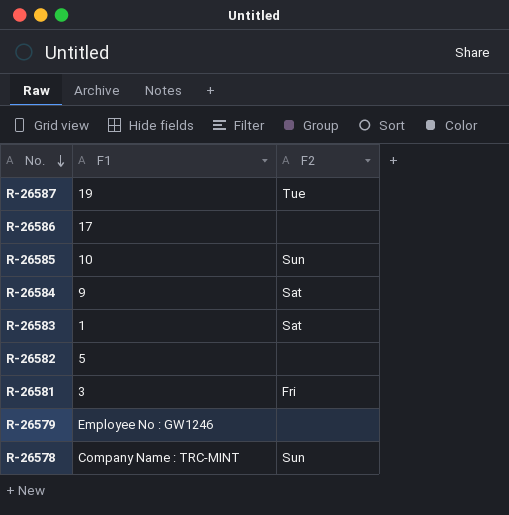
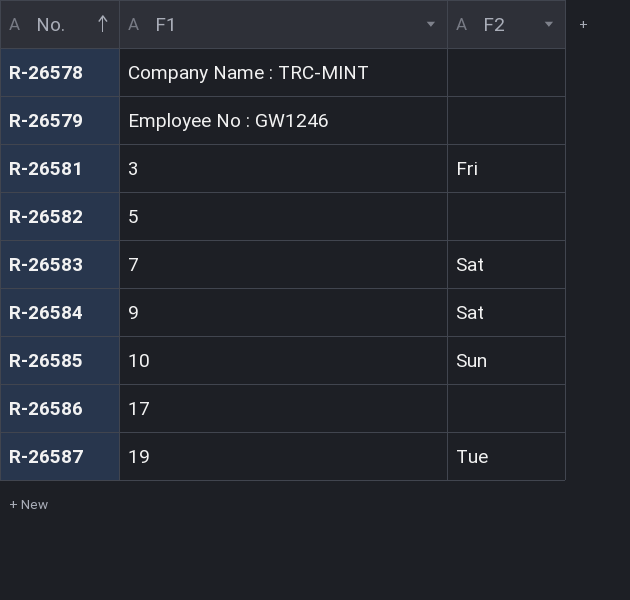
row order: No. descending -> No. ascending
R-26578 | F2: Sun -> none
R-26583 | F1: 1 -> 7

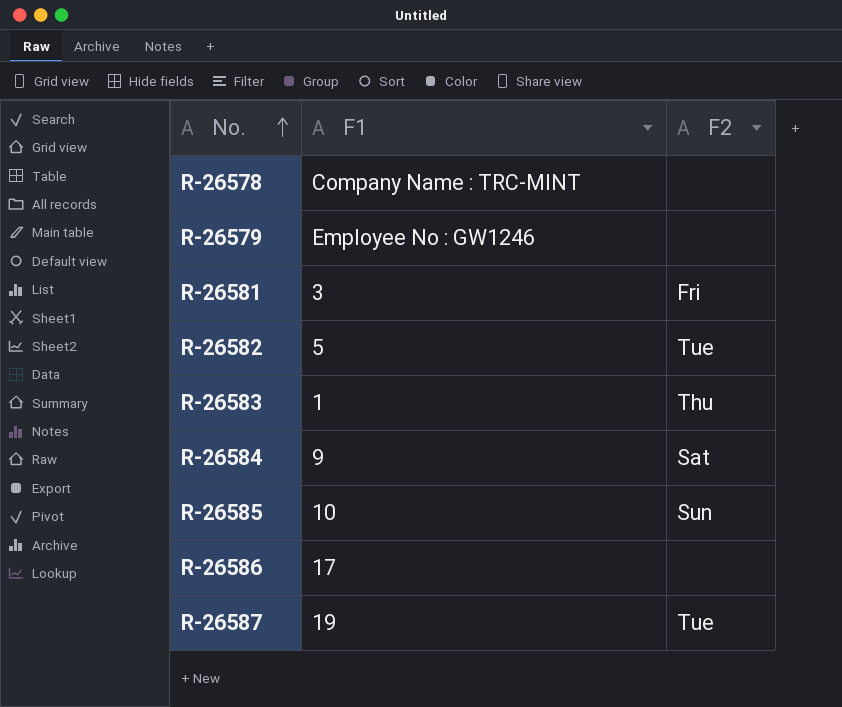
R-26582 | F2: none -> Tue
R-26583 | F1: 7 -> 1
R-26583 | F2: Sat -> Thu

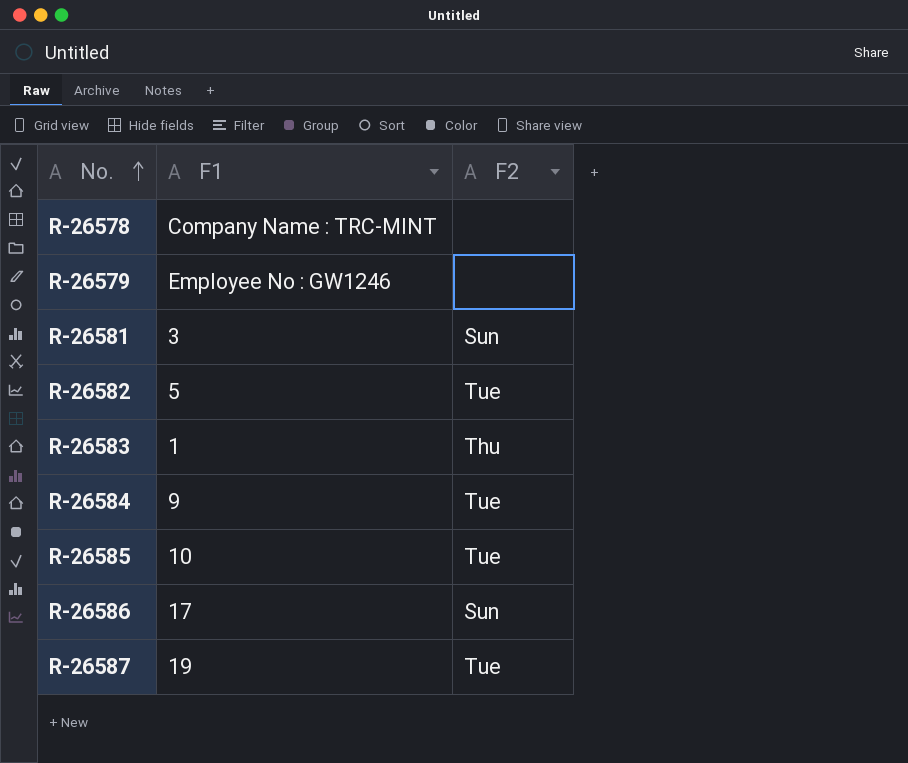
R-26581 | F2: Fri -> Sun
R-26584 | F2: Sat -> Tue
R-26585 | F2: Sun -> Tue
R-26586 | F2: none -> Sun

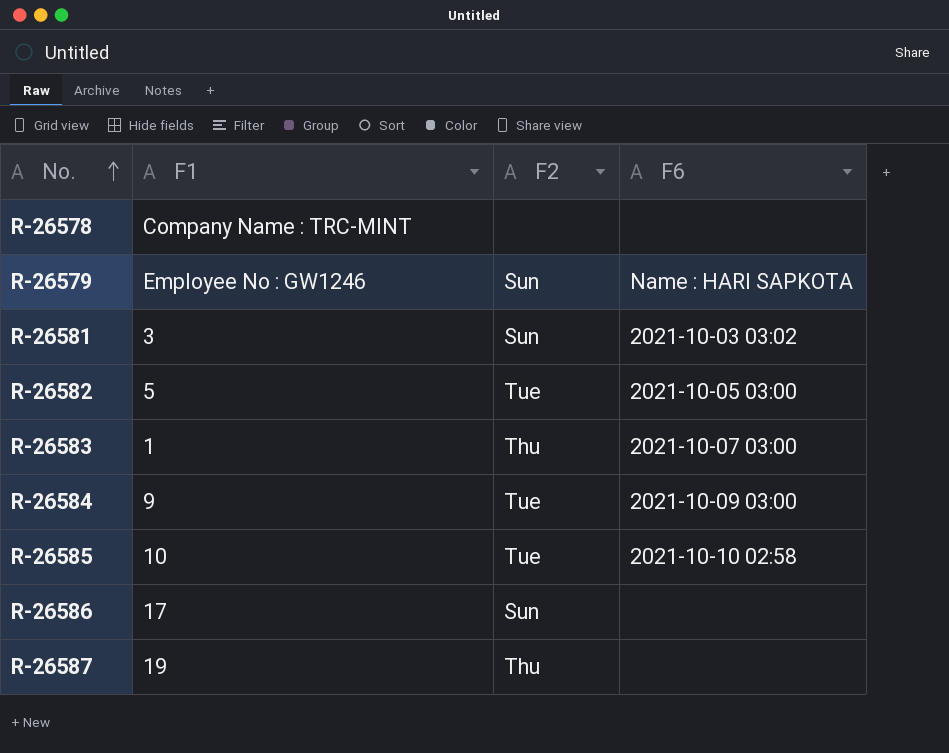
column F6 | position: none -> 4
R-26579 | F2: none -> Sun
R-26587 | F2: Tue -> Thu

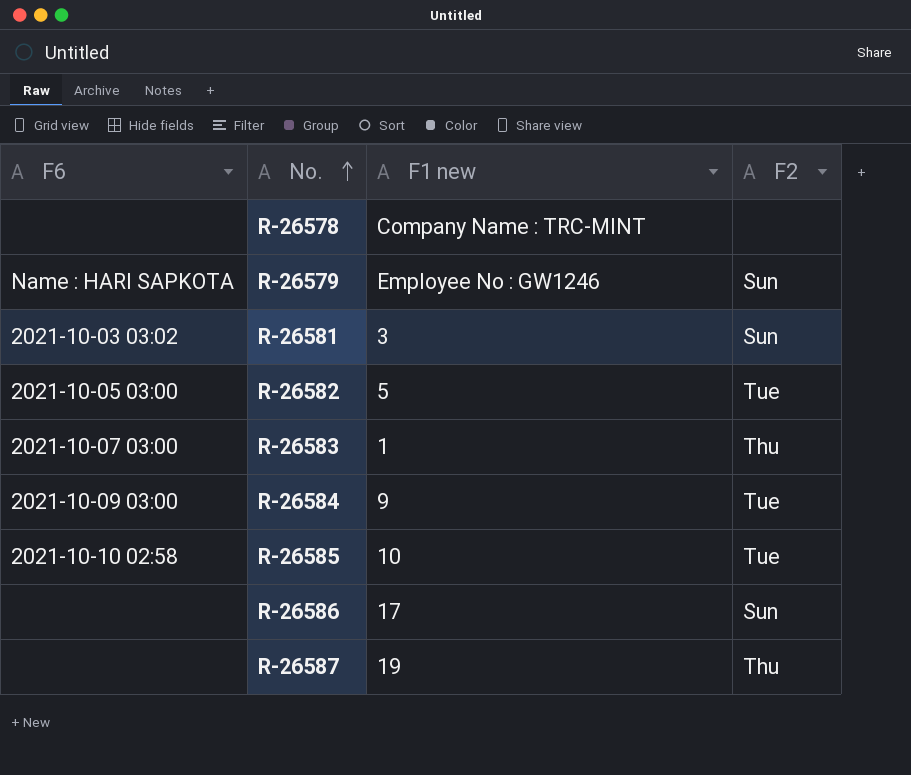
column F6 | position: 4 -> 1
column name: F1 -> F1 new

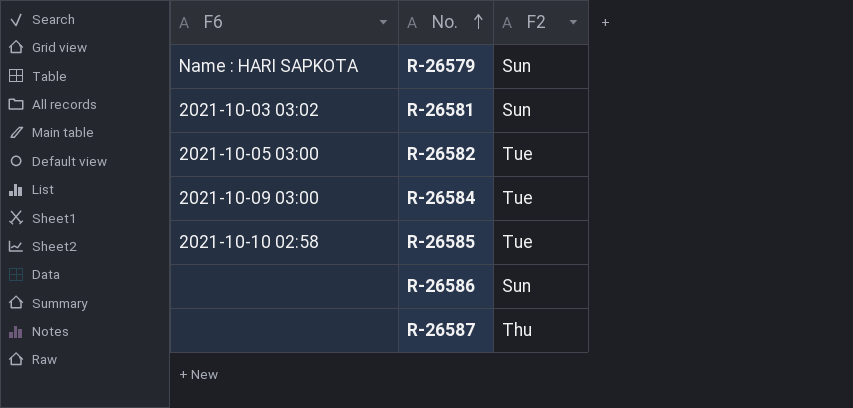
column F1 new | position: 3 -> none
row R-26578: none | Company Name : TRC-MINT | none -> none
row R-26583: 2021-10-07 03:00 | 1 | Thu -> none

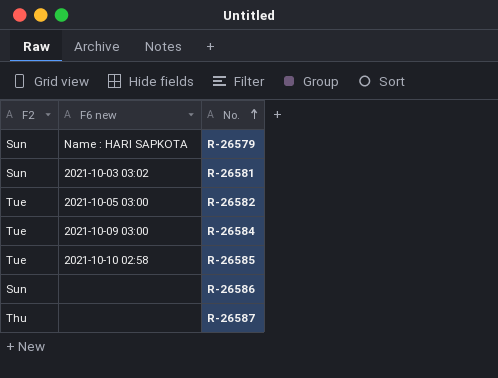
column F2 | position: 3 -> 1
column name: F6 -> F6 new

